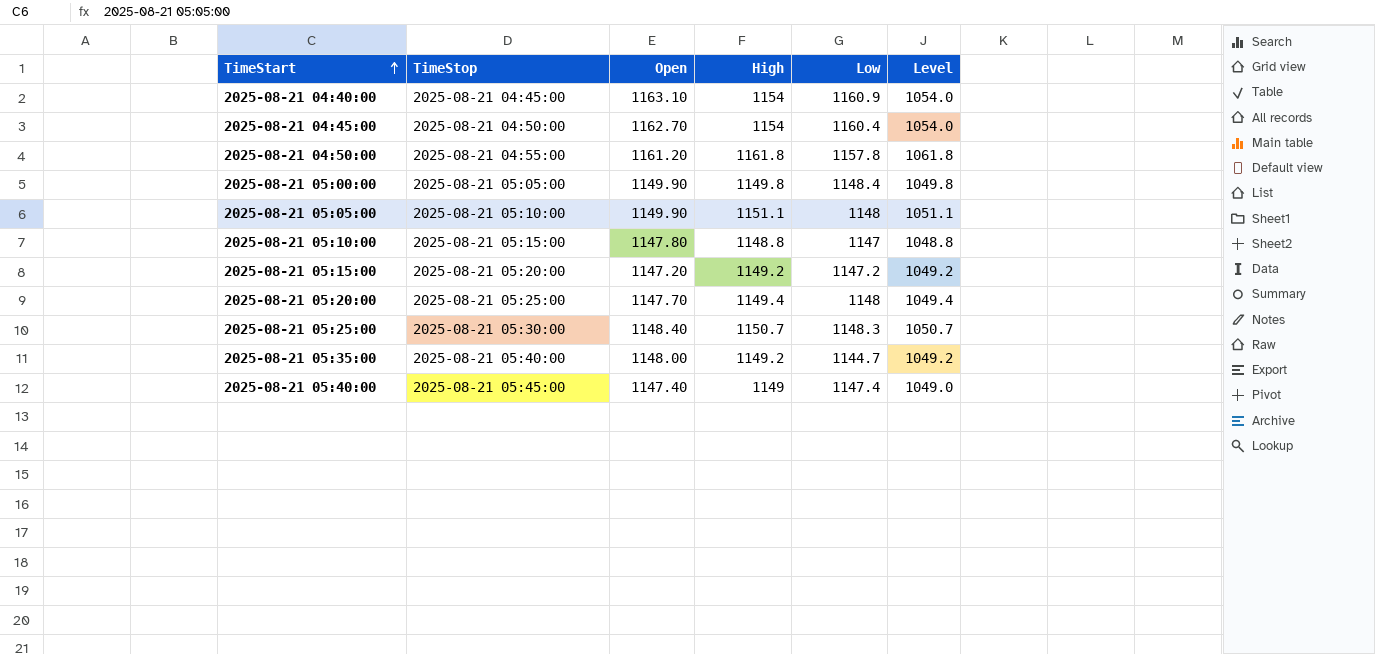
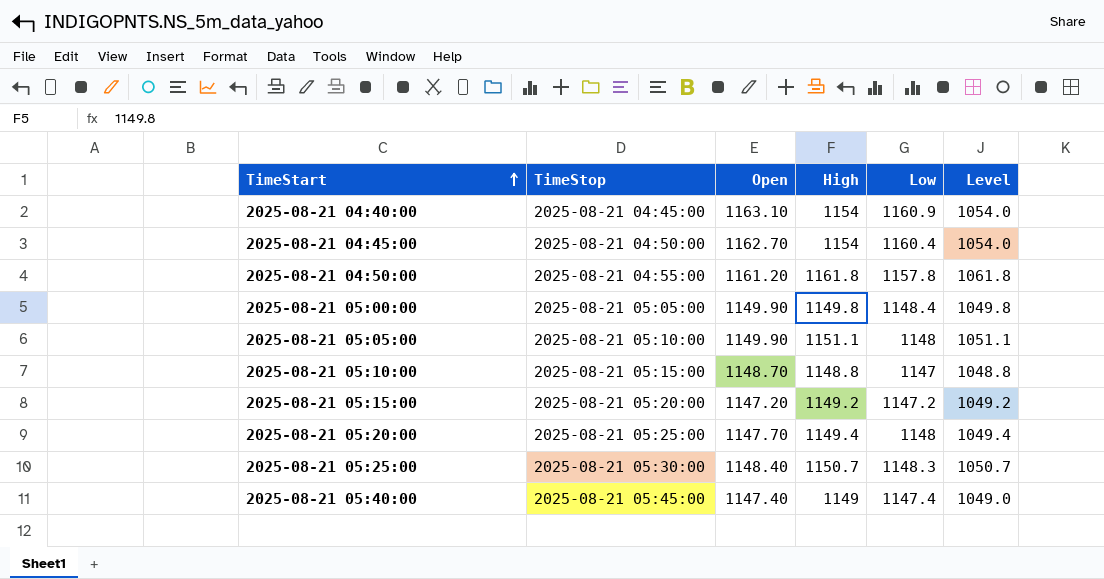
row 2025-08-21 05:35:00: 2025-08-21 05:40:00 | 1148.00 | 1149.2 | 1144.7 | 1049.2 -> none
2025-08-21 05:10:00 | Open: 1147.80 -> 1148.70

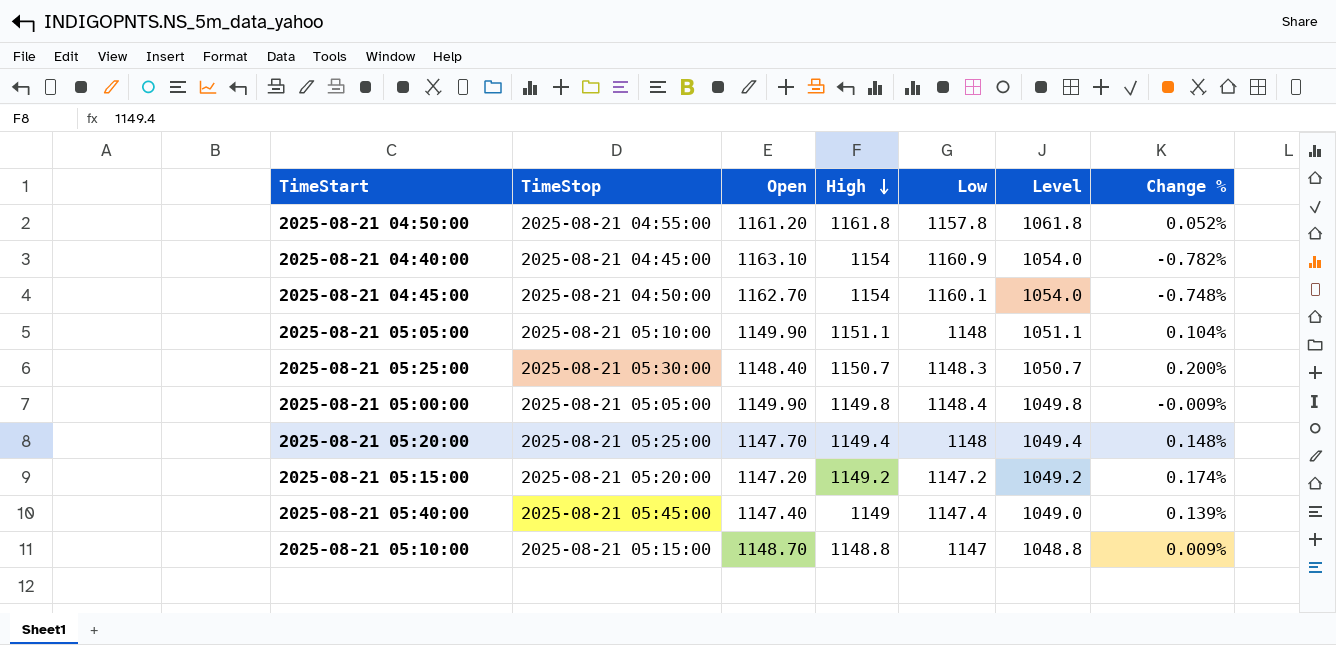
row order: TimeStart ascending -> High descending
column Change % | formula: none -> ([High] - [Open]) / [Open]
2025-08-21 04:45:00 | Low: 1160.4 -> 1160.1

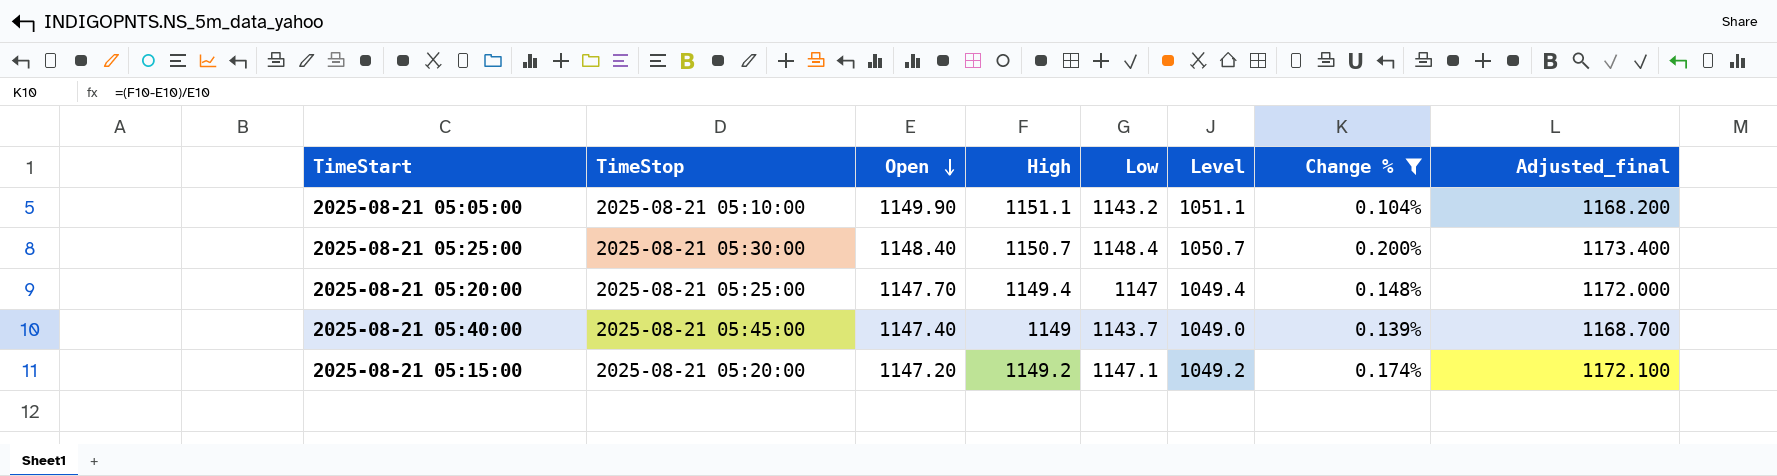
filter: none -> Change % >= 0.104%
row order: High descending -> Open descending
column Adjusted_final | formula: none -> [Low] + 25
2025-08-21 05:05:00 | Low: 1148 -> 1143.2
2025-08-21 05:25:00 | Low: 1148.3 -> 1148.4
2025-08-21 05:20:00 | Low: 1148 -> 1147
2025-08-21 05:40:00 | Low: 1147.4 -> 1143.7
2025-08-21 05:15:00 | Low: 1147.2 -> 1147.1

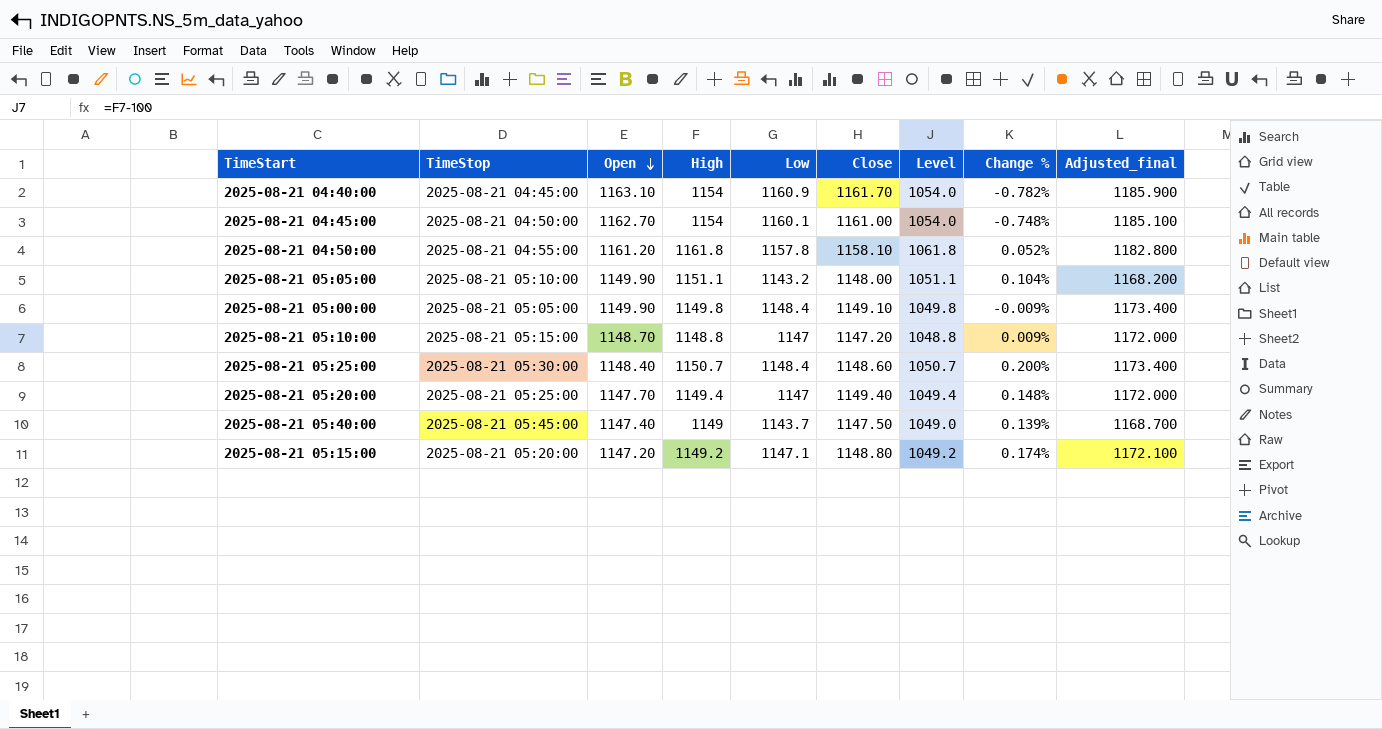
filter: Change % >= 0.104% -> none
column Close | position: none -> 6

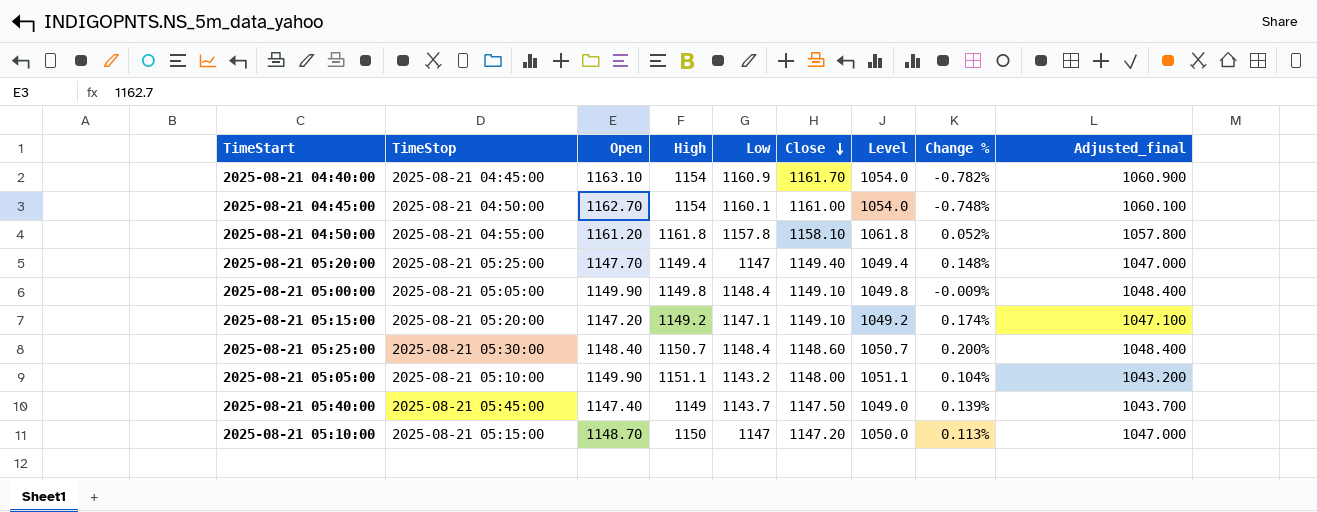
row order: Open descending -> Close descending
column Adjusted_final | formula: [Low] + 25 -> [Low] - 100
2025-08-21 05:15:00 | Close: 1148.80 -> 1149.10
2025-08-21 05:10:00 | High: 1148.8 -> 1150
2025-08-21 05:10:00 | Level: 1048.8 -> 1050.0
2025-08-21 05:10:00 | Change %: 0.009% -> 0.113%

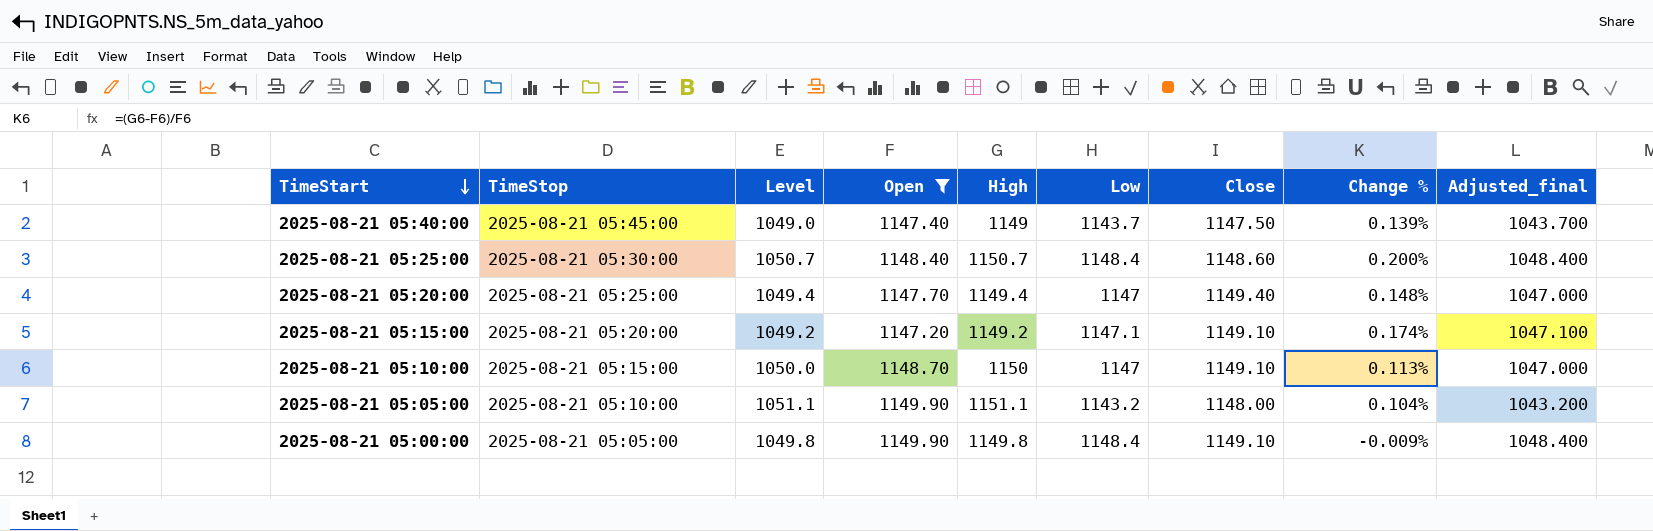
filter: none -> Open <= 1149.90
row order: Close descending -> TimeStart descending
column Level | position: 7 -> 3
2025-08-21 05:10:00 | Close: 1147.20 -> 1149.10

